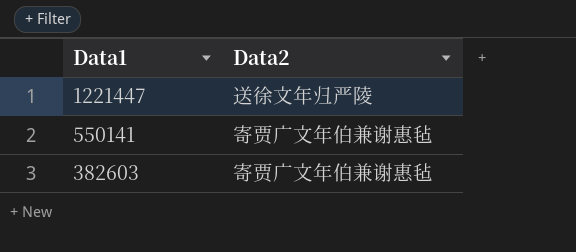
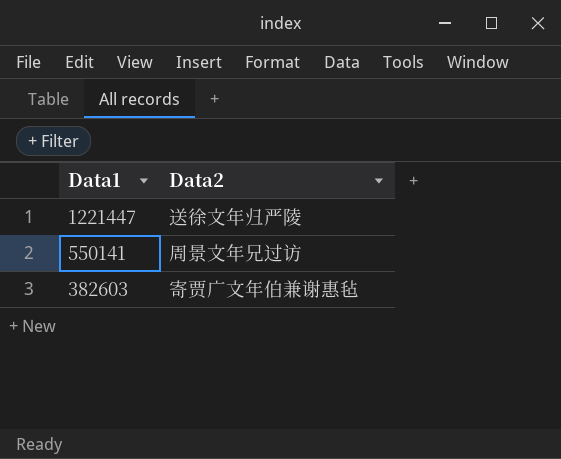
550141 | Data2: 寄贾广文年伯兼谢惠毡 -> 周景文年兄过访

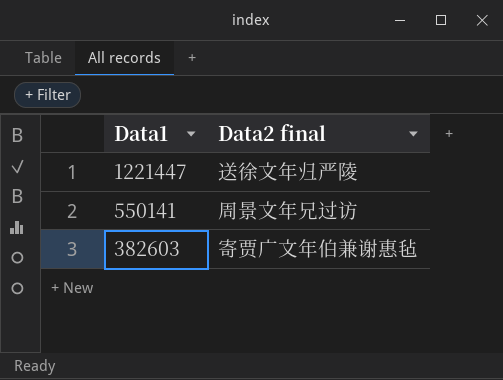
column name: Data2 -> Data2 final

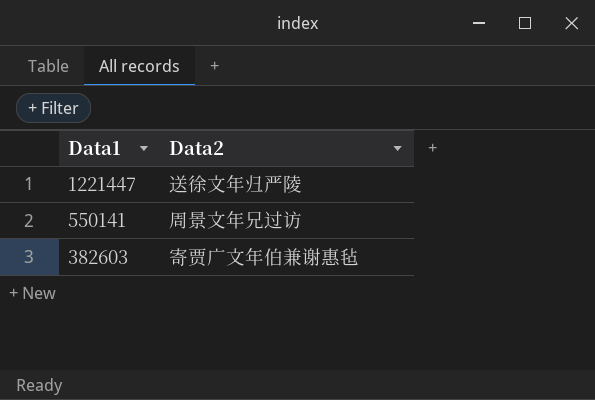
column name: Data2 final -> Data2

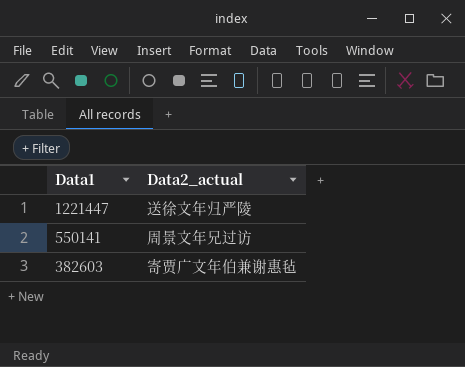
column name: Data2 -> Data2_actual

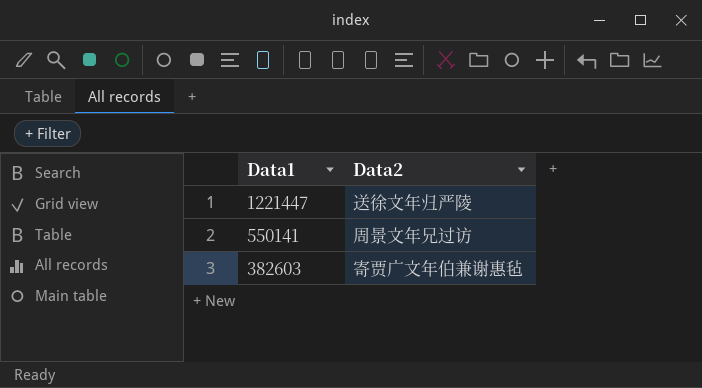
column name: Data2_actual -> Data2

